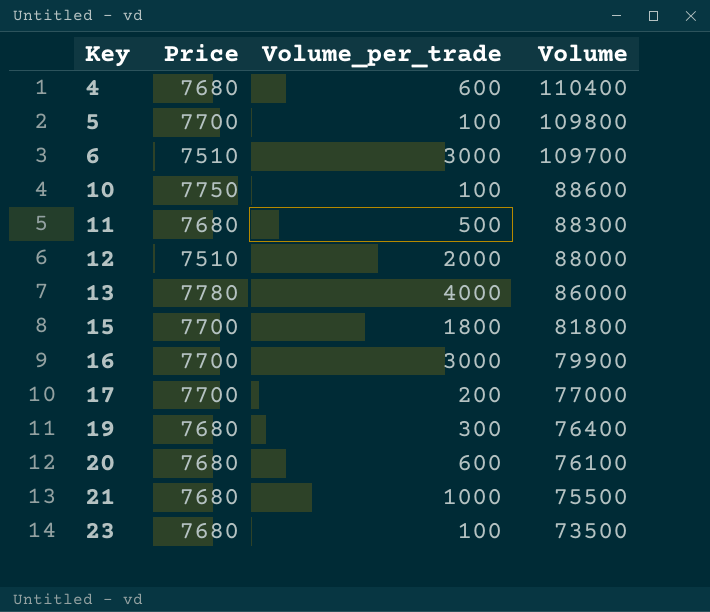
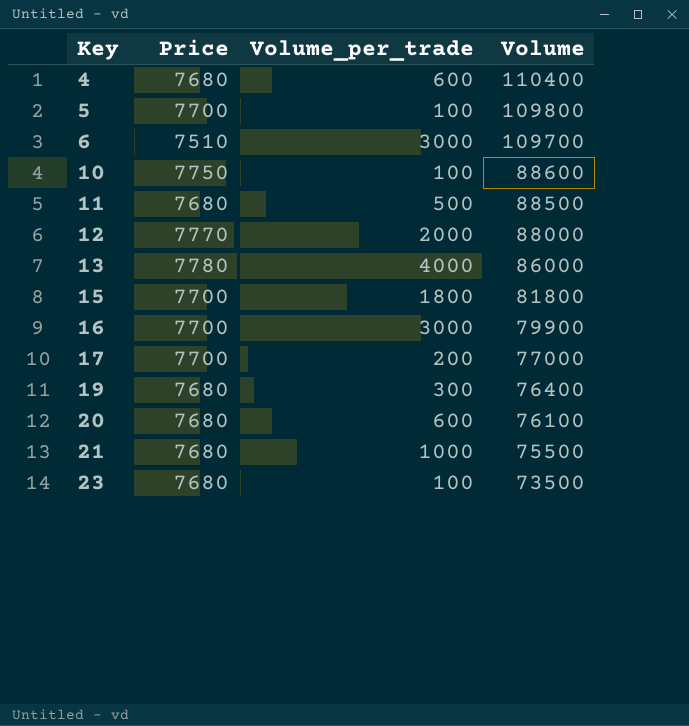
11 | Volume: 88300 -> 88500
12 | Price: 7510 -> 7770

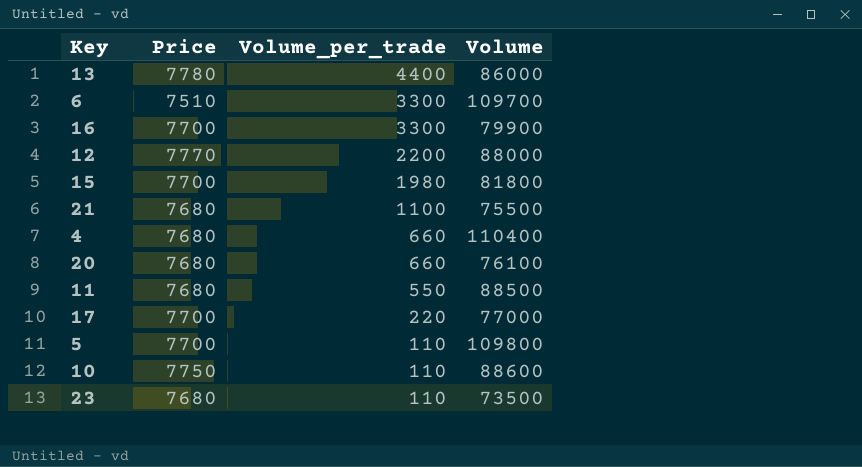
row order: Key ascending -> Volume_per_trade descending
row 19: 7680 | 300 | 76400 -> none
13 | Volume_per_trade: 4000 -> 4400
6 | Volume_per_trade: 3000 -> 3300
16 | Volume_per_trade: 3000 -> 3300
12 | Volume_per_trade: 2000 -> 2200
15 | Volume_per_trade: 1800 -> 1980
21 | Volume_per_trade: 1000 -> 1100
4 | Volume_per_trade: 600 -> 660
20 | Volume_per_trade: 600 -> 660
11 | Volume_per_trade: 500 -> 550
17 | Volume_per_trade: 200 -> 220
5 | Volume_per_trade: 100 -> 110
10 | Volume_per_trade: 100 -> 110
23 | Volume_per_trade: 100 -> 110

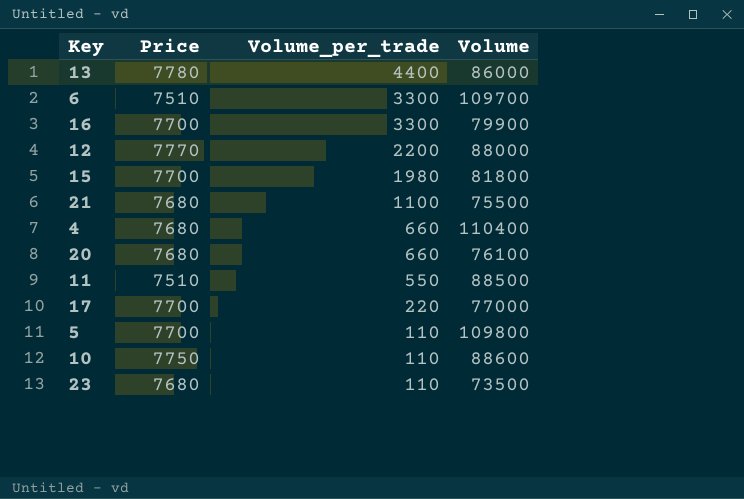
11 | Price: 7680 -> 7510

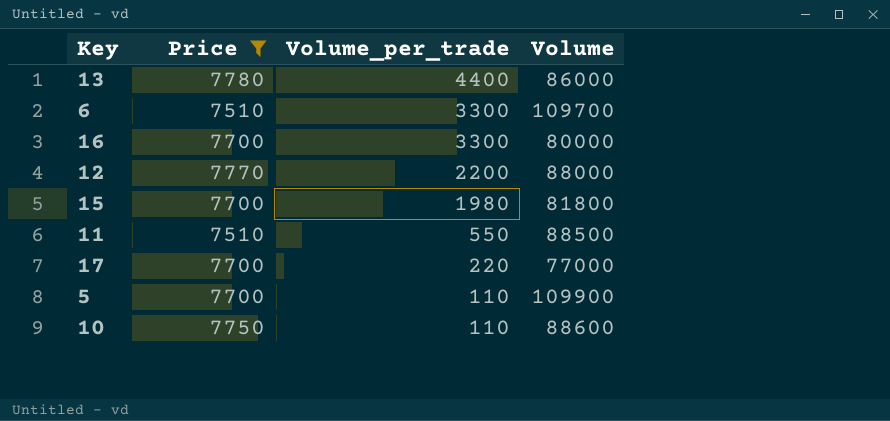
filter: none -> Price != 7680
16 | Volume: 79900 -> 80000
5 | Volume: 109800 -> 109900

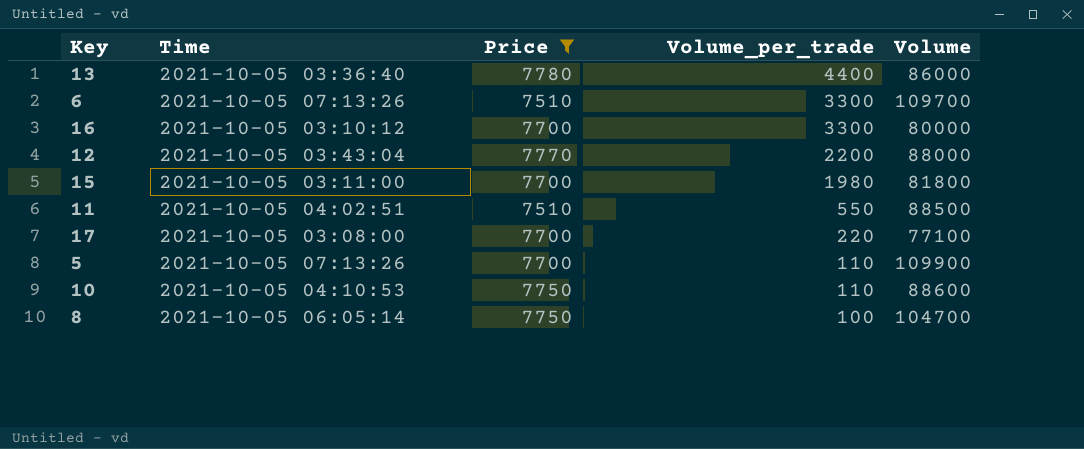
column Time | position: none -> 2
17 | Volume: 77000 -> 77100
row 8: none -> 2021-10-05 06:05:14 | 7750 | 100 | 104700

